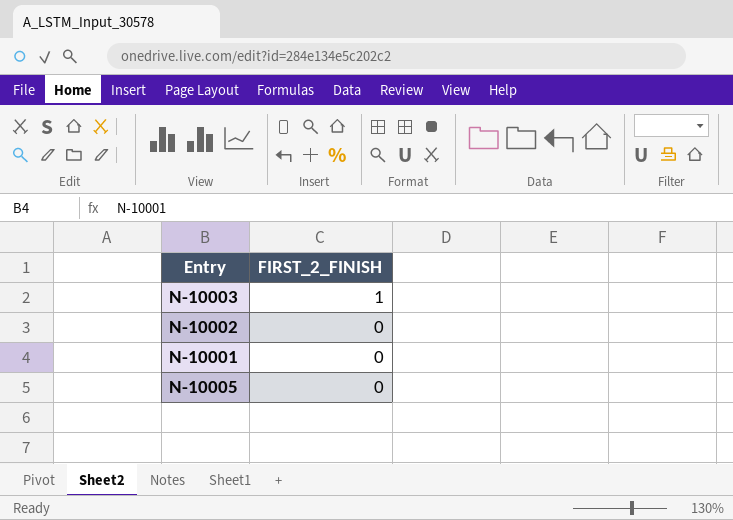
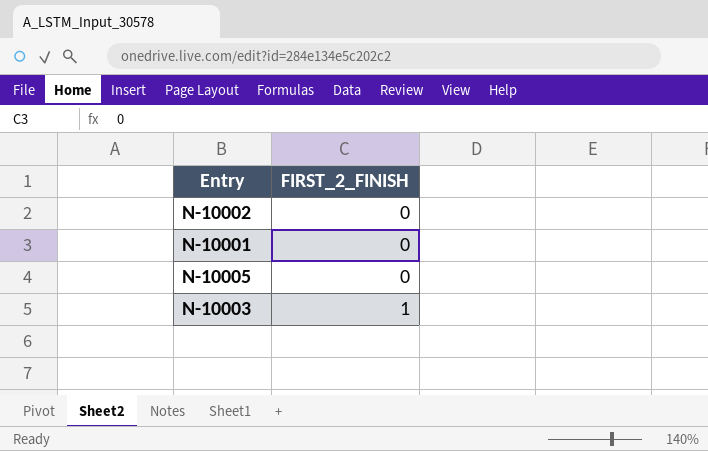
row order: FIRST_2_FINISH descending -> FIRST_2_FINISH ascending

